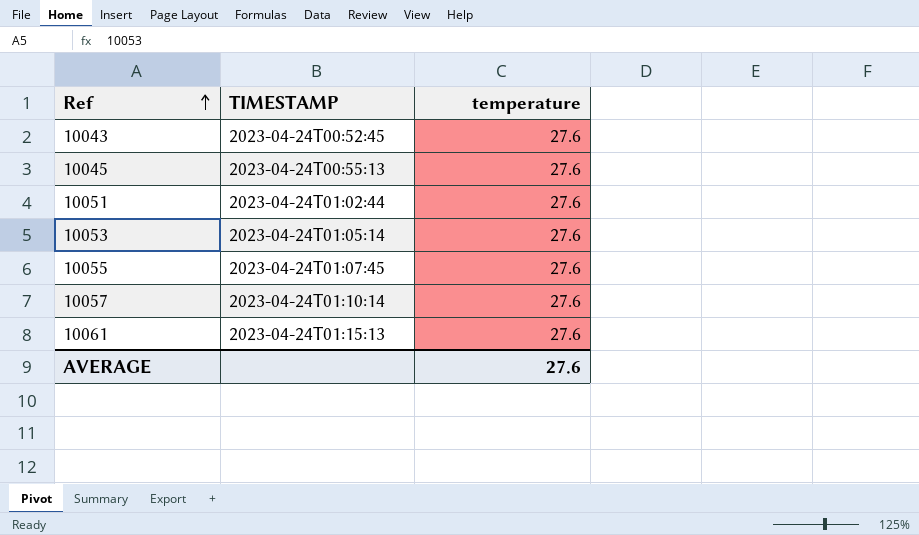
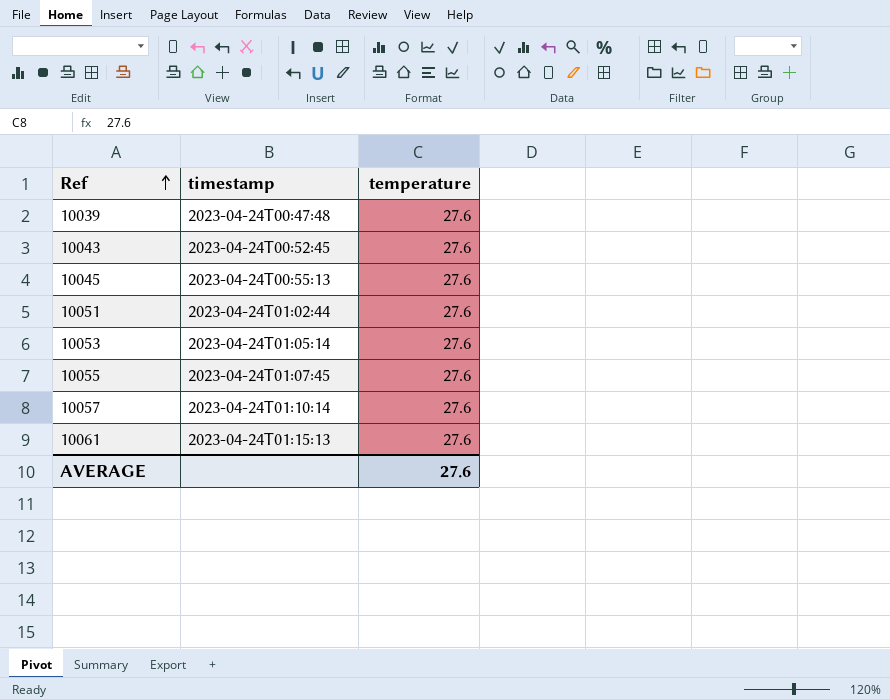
column name: TIMESTAMP -> timestamp
row 10039: none -> 2023-04-24T00:47:48 | 27.6

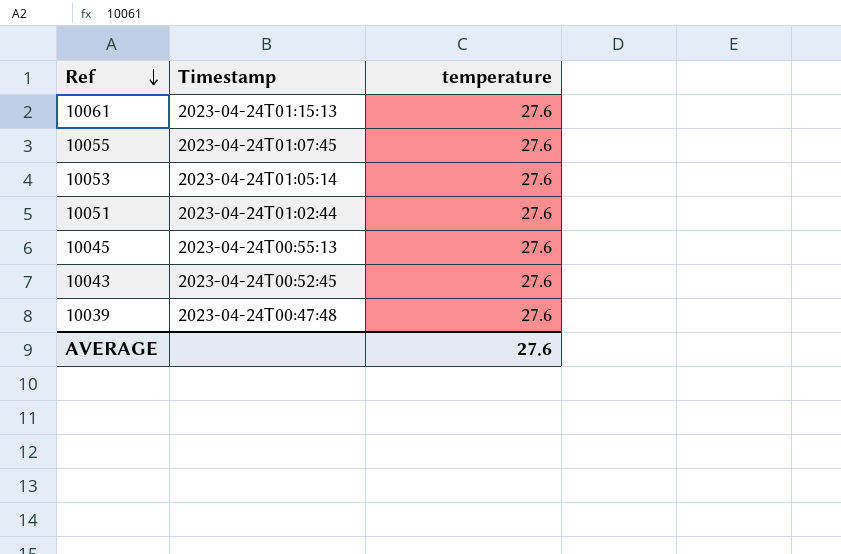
row order: Ref ascending -> Ref descending
column name: timestamp -> Timestamp
row 10057: 2023-04-24T01:10:14 | 27.6 -> none

